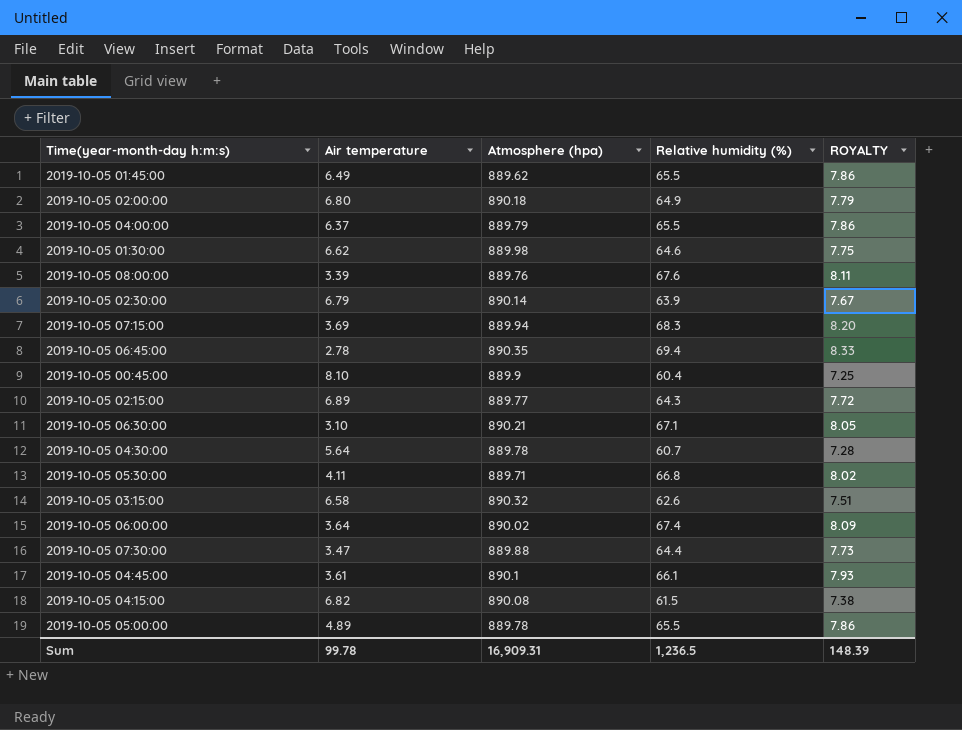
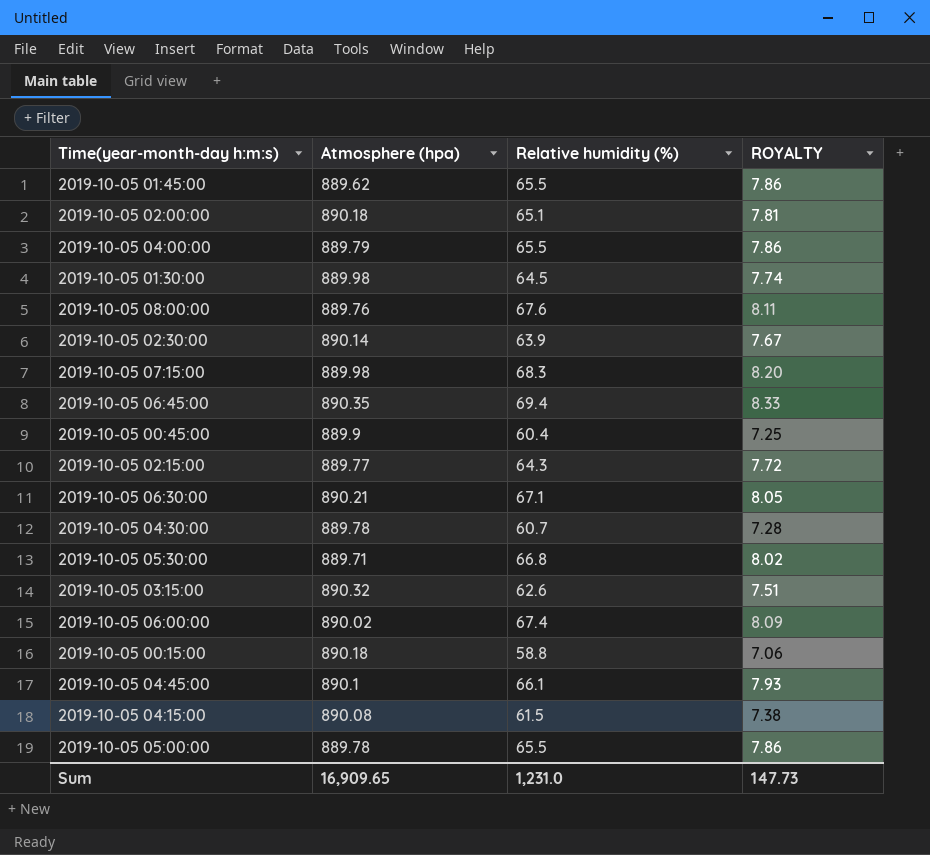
column Air temperature | position: 2 -> none
row 2019-10-05 07:30:00: 3.47 | 889.88 | 64.4 | 7.73 -> none
2019-10-05 02:00:00 | Relative humidity (%): 64.9 -> 65.1
2019-10-05 02:00:00 | ROYALTY: 7.79 -> 7.81
2019-10-05 01:30:00 | Relative humidity (%): 64.6 -> 64.5
2019-10-05 01:30:00 | ROYALTY: 7.75 -> 7.74
2019-10-05 07:15:00 | Atmosphere (hpa): 889.94 -> 889.98
row 2019-10-05 00:15:00: none -> 890.18 | 58.8 | 7.06
Sum | Atmosphere (hpa): 16,909.31 -> 16,909.65
Sum | Relative humidity (%): 1,236.5 -> 1,231.0
Sum | ROYALTY: 148.39 -> 147.73

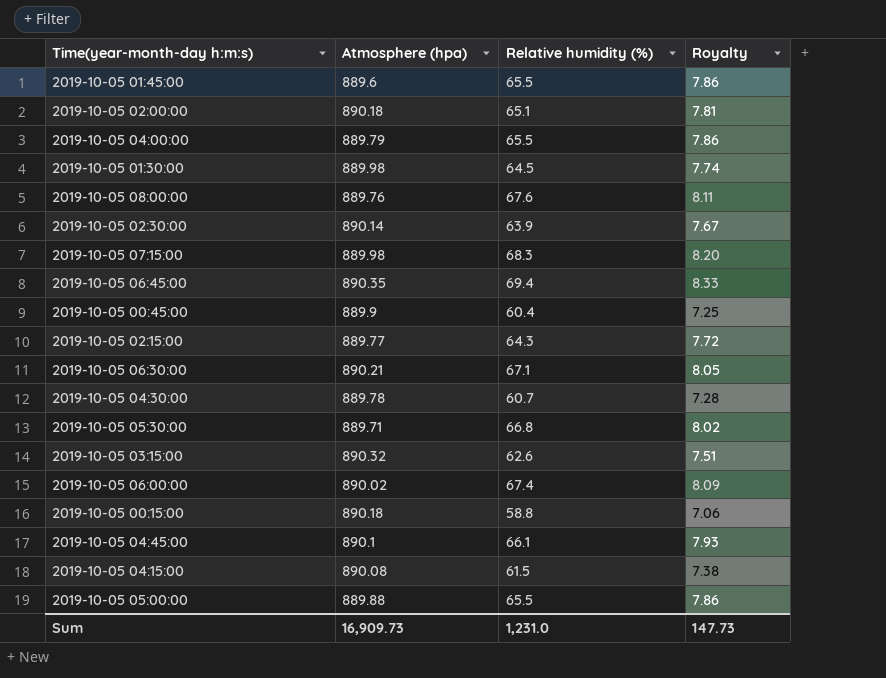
column name: ROYALTY -> Royalty
2019-10-05 01:45:00 | Atmosphere (hpa): 889.62 -> 889.6
2019-10-05 05:00:00 | Atmosphere (hpa): 889.78 -> 889.88
Sum | Atmosphere (hpa): 16,909.65 -> 16,909.73

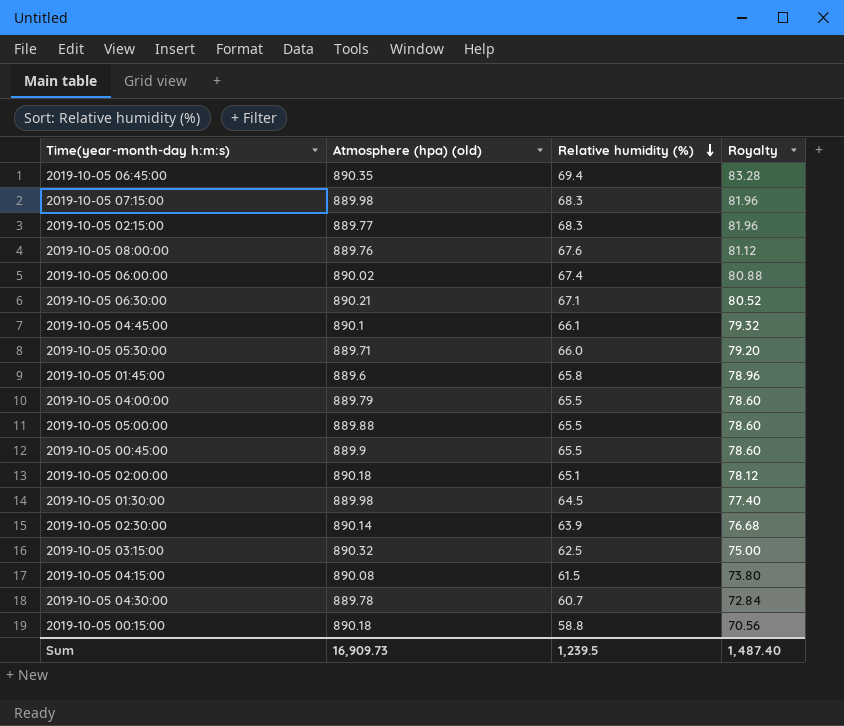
row order: none -> Relative humidity (%) descending
column name: Atmosphere (hpa) -> Atmosphere (hpa) (old)
column Royalty | formula: [Relative humidity (%)] * 0.12 -> [Relative humidity (%)] * 1.2
2019-10-05 02:15:00 | Relative humidity (%): 64.3 -> 68.3
2019-10-05 05:30:00 | Relative humidity (%): 66.8 -> 66.0
2019-10-05 01:45:00 | Relative humidity (%): 65.5 -> 65.8
2019-10-05 00:45:00 | Relative humidity (%): 60.4 -> 65.5
2019-10-05 03:15:00 | Relative humidity (%): 62.6 -> 62.5
Sum | Relative humidity (%): 1,231.0 -> 1,239.5
Sum | Royalty: 147.73 -> 1,487.40

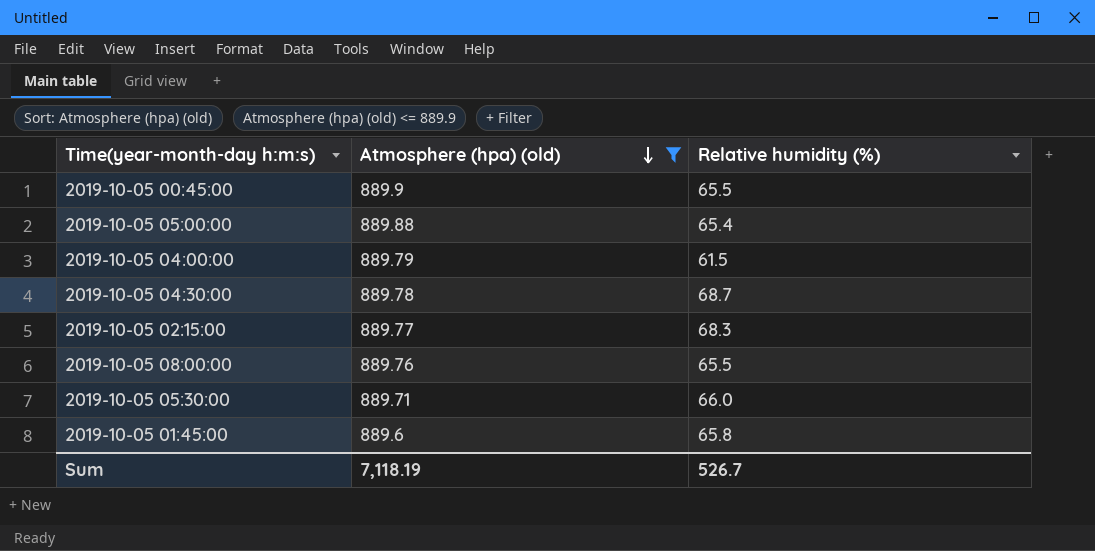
filter: none -> Atmosphere (hpa) (old) <= 889.9
row order: Relative humidity (%) descending -> Atmosphere (hpa) (old) descending
column Royalty | formula: [Relative humidity (%)] * 1.2 -> none
2019-10-05 05:00:00 | Relative humidity (%): 65.5 -> 65.4
2019-10-05 04:00:00 | Relative humidity (%): 65.5 -> 61.5
2019-10-05 04:30:00 | Relative humidity (%): 60.7 -> 68.7
2019-10-05 08:00:00 | Relative humidity (%): 67.6 -> 65.5
Sum | Atmosphere (hpa) (old): 16,909.73 -> 7,118.19
Sum | Relative humidity (%): 1,239.5 -> 526.7

